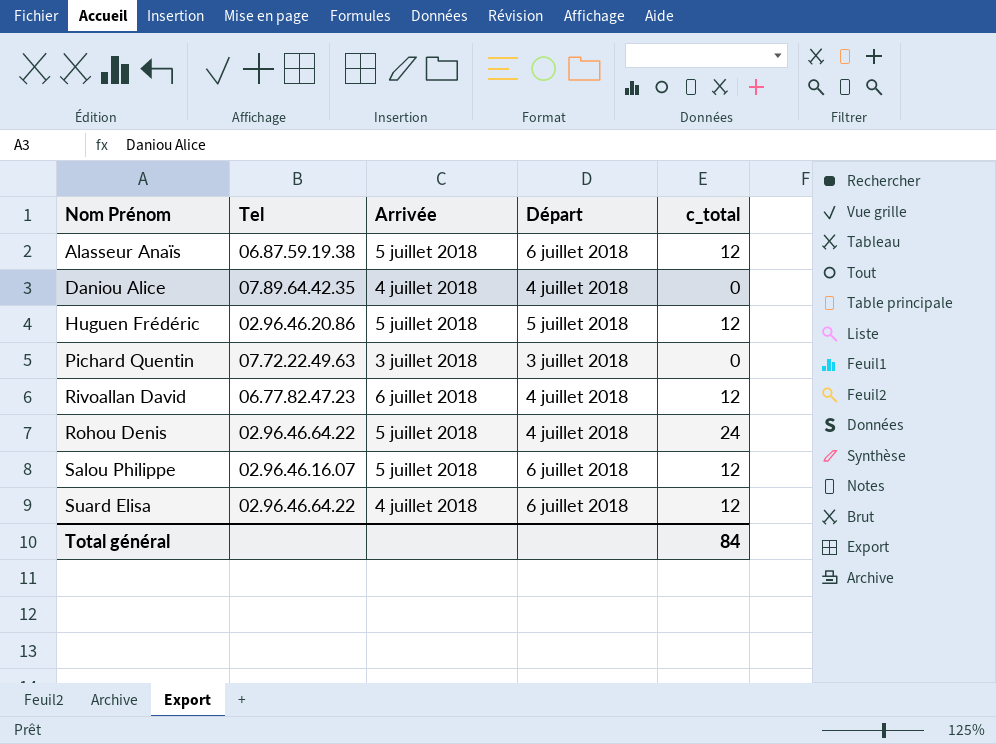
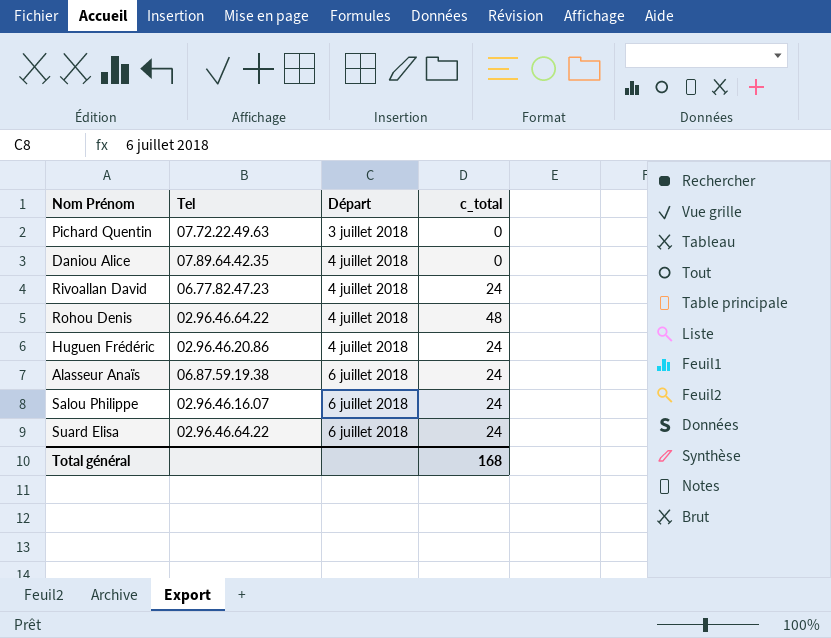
row order: Nom Prénom ascending -> Départ ascending
column Arrivée | position: 3 -> none
Rivoallan David | c_total: 12 -> 24
Rohou Denis | c_total: 24 -> 48
Huguen Frédéric | Départ: 5 juillet 2018 -> 4 juillet 2018
Huguen Frédéric | c_total: 12 -> 24
Alasseur Anaïs | c_total: 12 -> 24
Salou Philippe | c_total: 12 -> 24
Suard Elisa | c_total: 12 -> 24
Total général | c_total: 84 -> 168

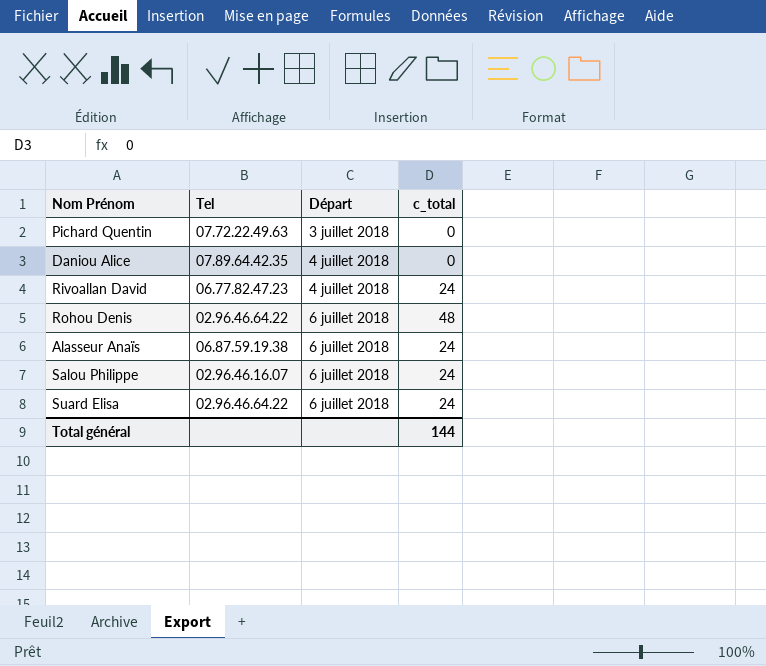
row Huguen Frédéric: 02.96.46.20.86 | 4 juillet 2018 | 24 -> none
Rohou Denis | Départ: 4 juillet 2018 -> 6 juillet 2018
Total général | c_total: 168 -> 144

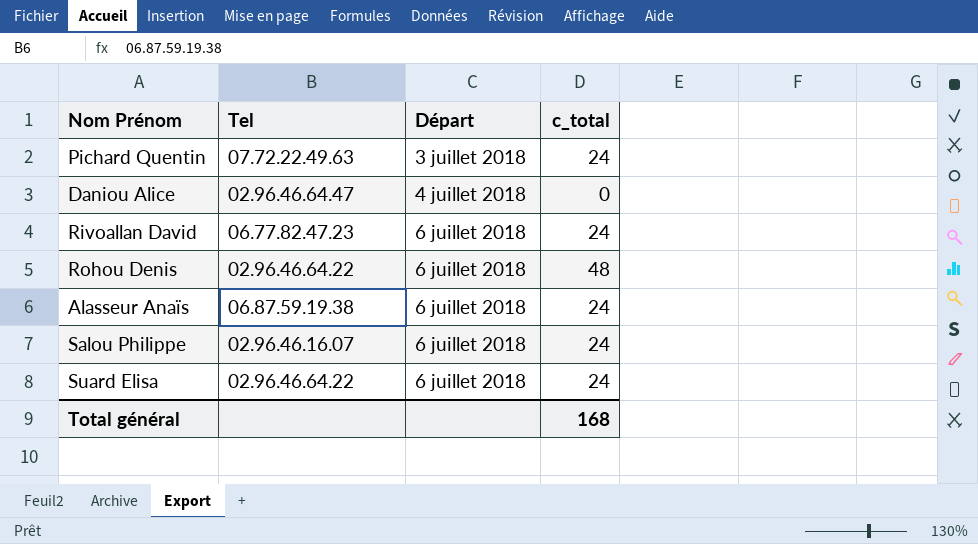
Pichard Quentin | c_total: 0 -> 24
Daniou Alice | Tel: 07.89.64.42.35 -> 02.96.46.64.47
Rivoallan David | Départ: 4 juillet 2018 -> 6 juillet 2018
Total général | c_total: 144 -> 168

